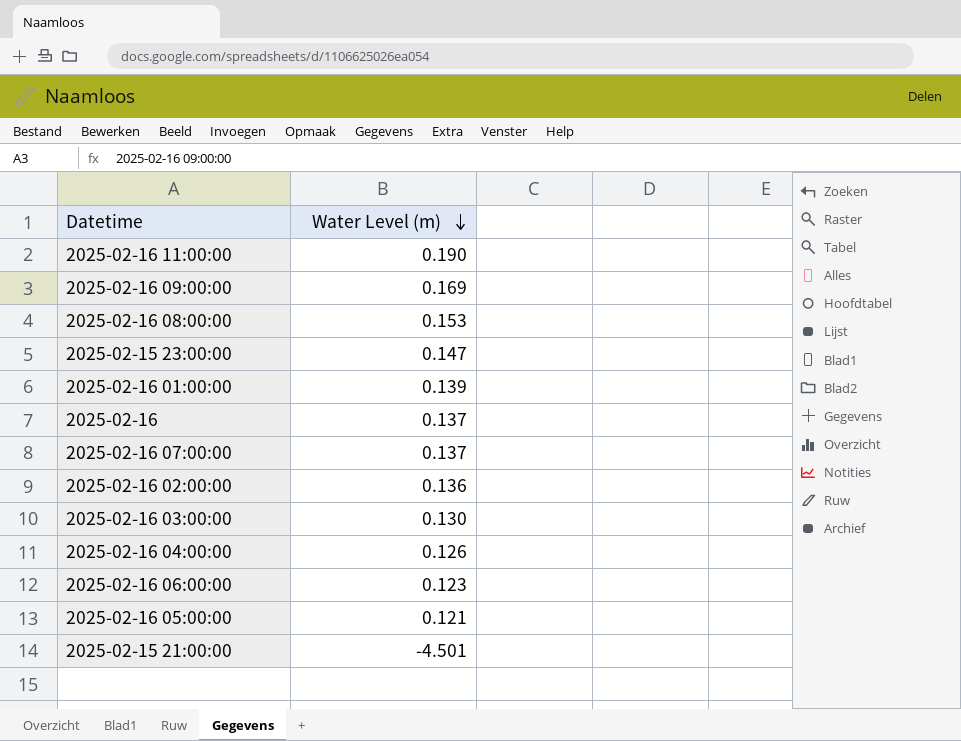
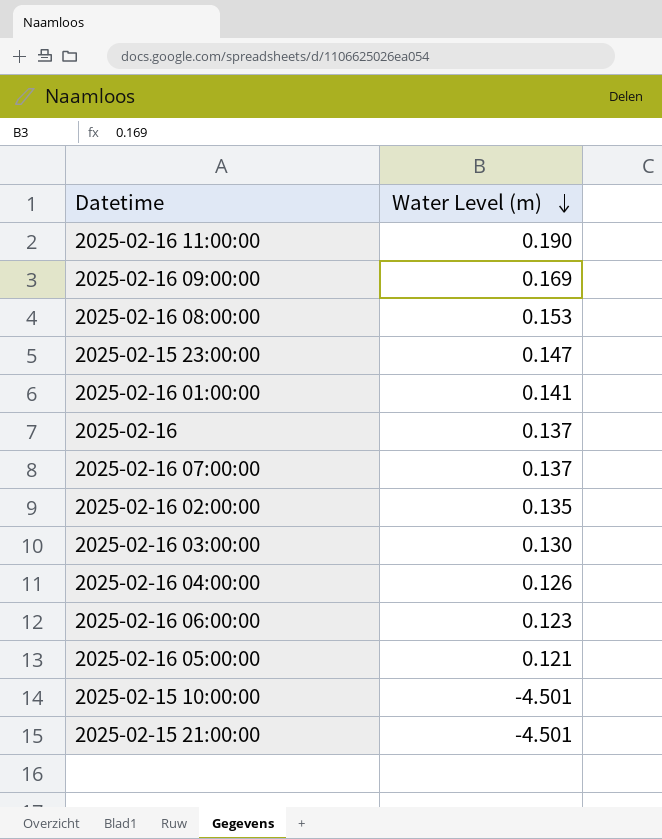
2025-02-16 01:00:00 | Water Level (m): 0.139 -> 0.141
2025-02-16 02:00:00 | Water Level (m): 0.136 -> 0.135
row 2025-02-15 10:00:00: none -> -4.501

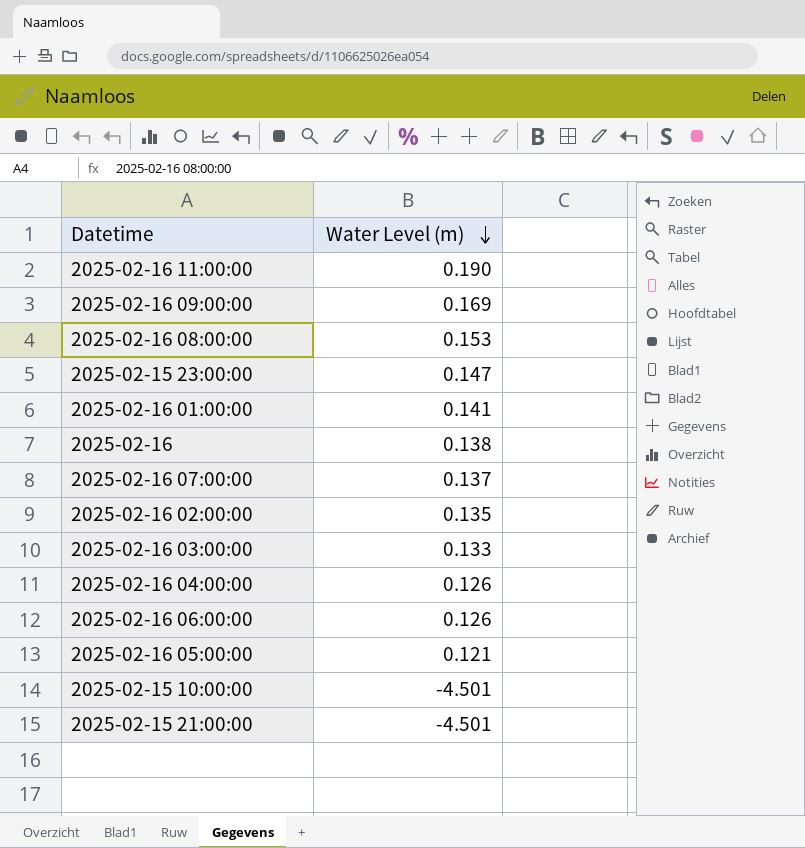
2025-02-16 | Water Level (m): 0.137 -> 0.138
2025-02-16 03:00:00 | Water Level (m): 0.130 -> 0.133
2025-02-16 06:00:00 | Water Level (m): 0.123 -> 0.126

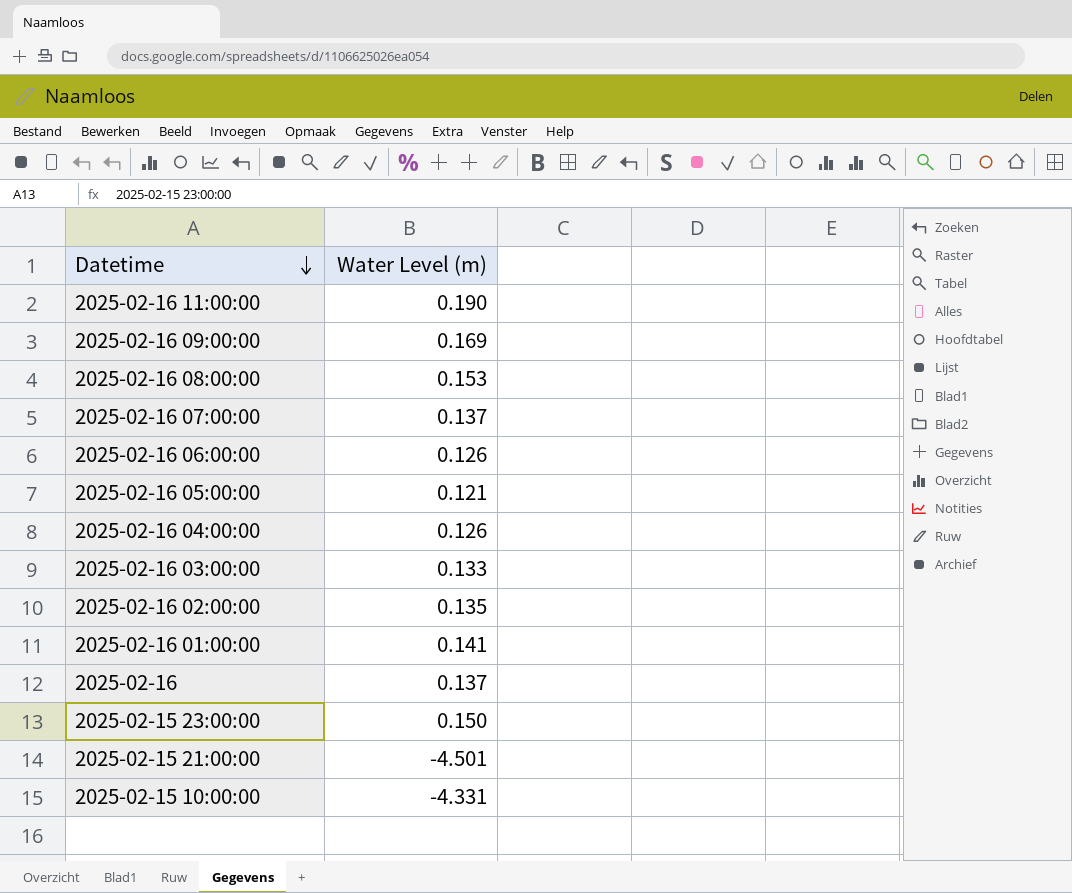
row order: Water Level (m) descending -> Datetime descending
2025-02-16 | Water Level (m): 0.138 -> 0.137
2025-02-15 23:00:00 | Water Level (m): 0.147 -> 0.150
2025-02-15 10:00:00 | Water Level (m): -4.501 -> -4.331

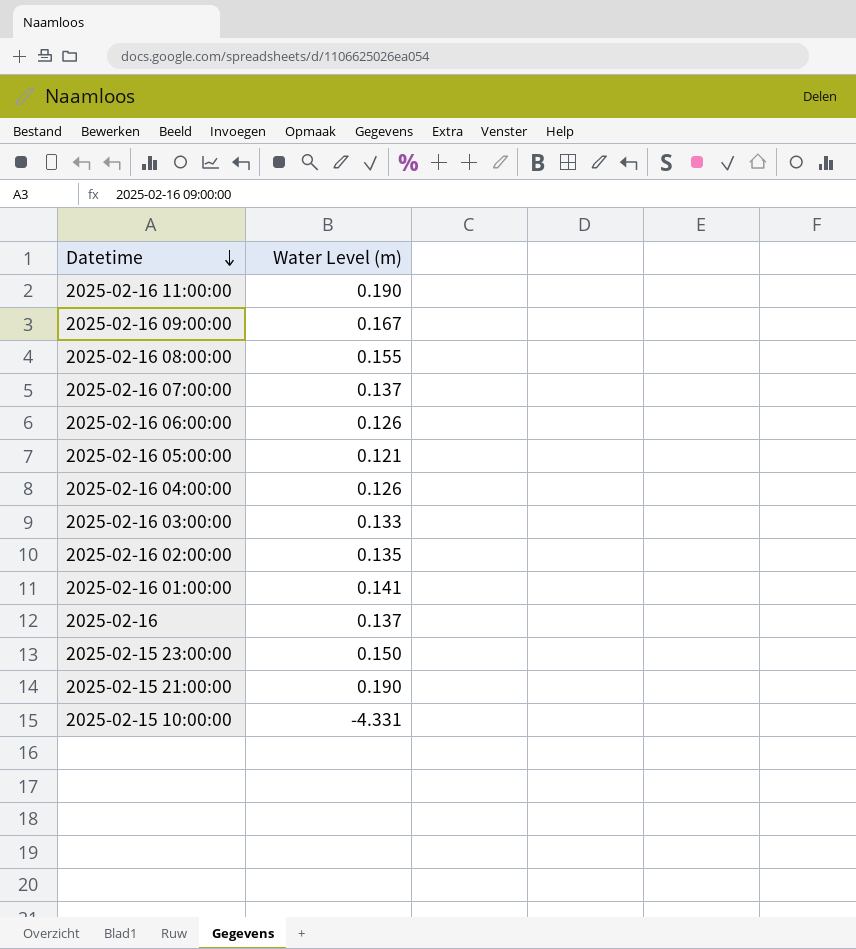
2025-02-16 09:00:00 | Water Level (m): 0.169 -> 0.167
2025-02-16 08:00:00 | Water Level (m): 0.153 -> 0.155
2025-02-15 21:00:00 | Water Level (m): -4.501 -> 0.190

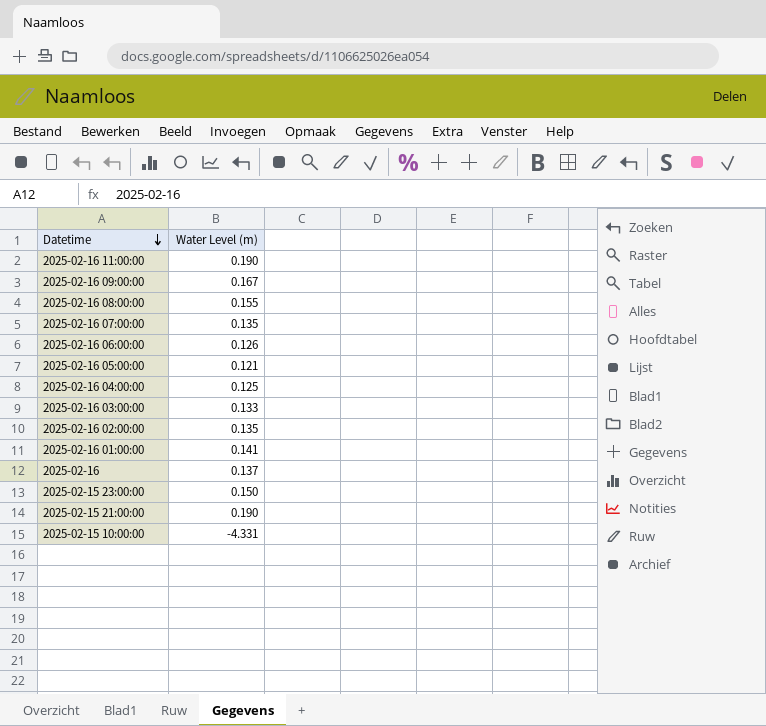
2025-02-16 07:00:00 | Water Level (m): 0.137 -> 0.135
2025-02-16 04:00:00 | Water Level (m): 0.126 -> 0.125

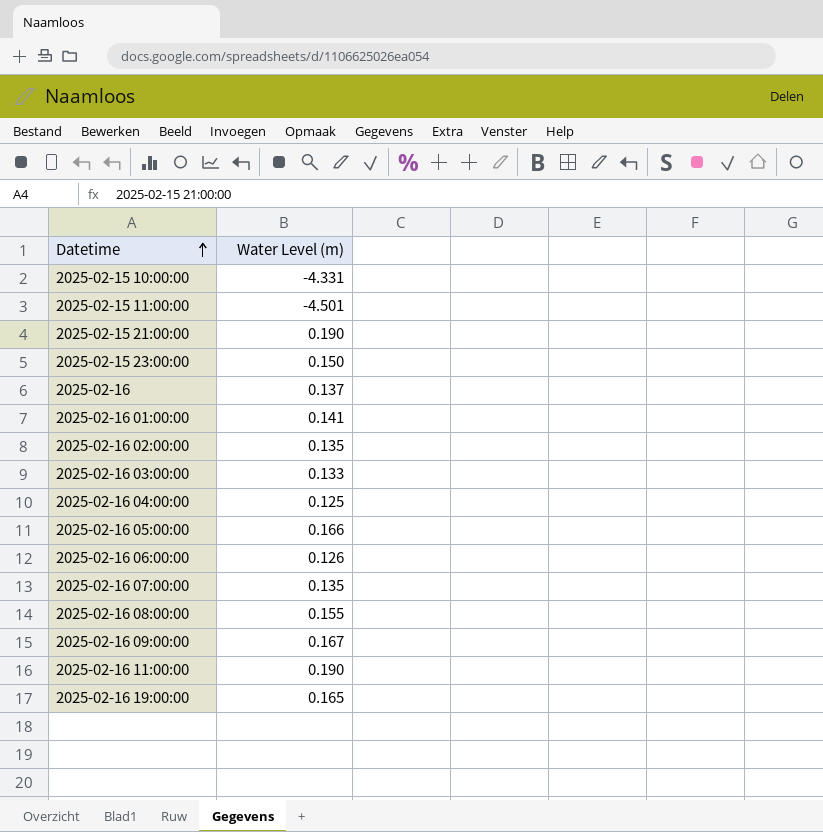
row order: Datetime descending -> Datetime ascending
row 2025-02-15 11:00:00: none -> -4.501
2025-02-16 05:00:00 | Water Level (m): 0.121 -> 0.166
row 2025-02-16 19:00:00: none -> 0.165

